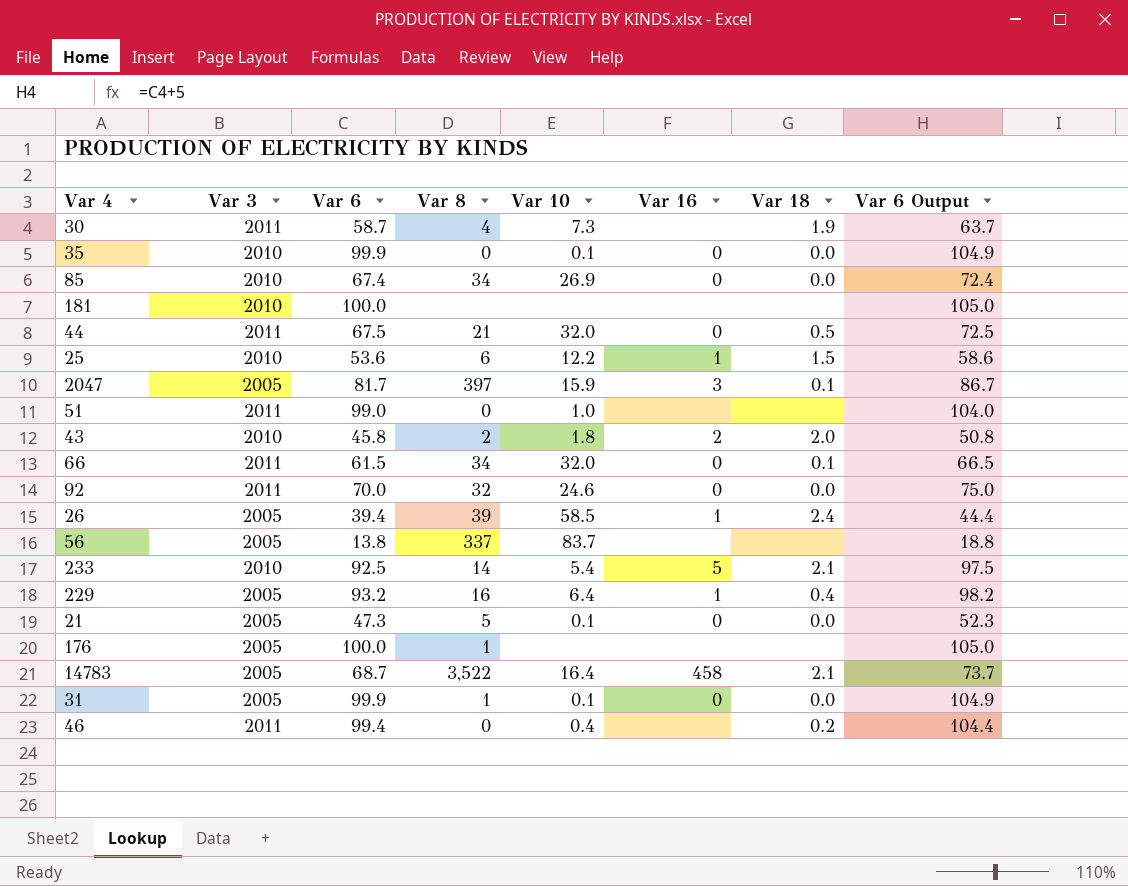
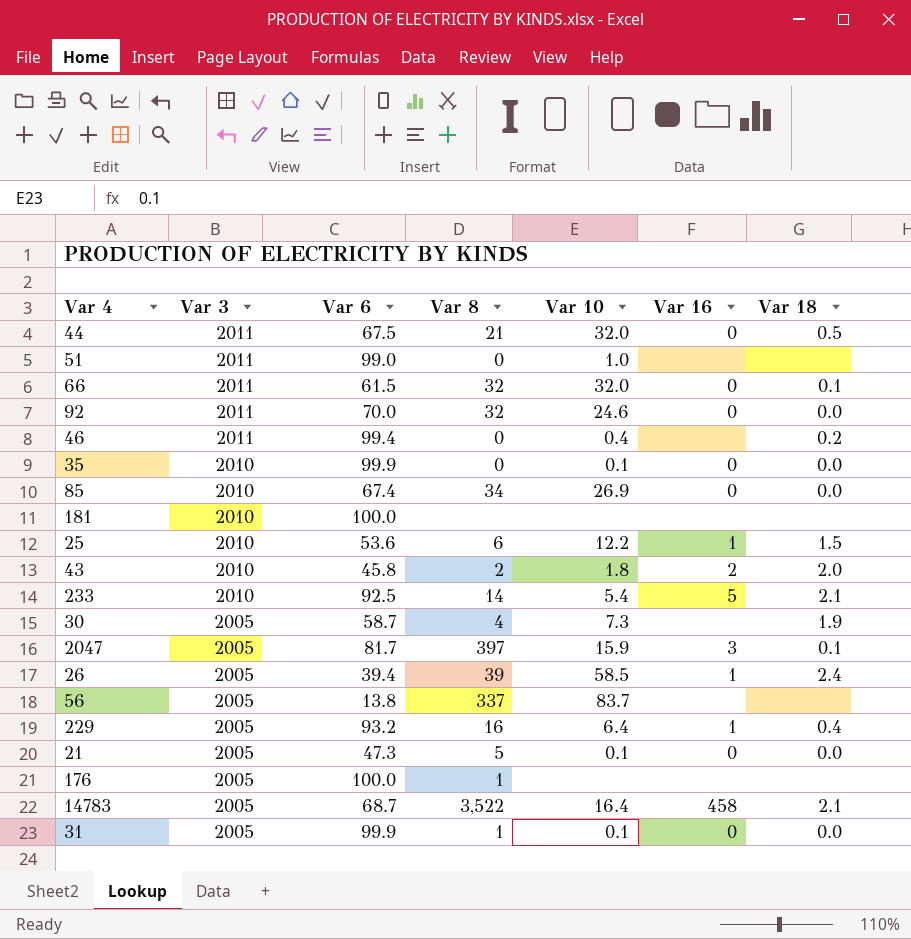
row order: none -> Var 3 descending
column Var 6 Output | formula: [Var 6] + 5 -> none
66 | Var 8: 34 -> 32
30 | Var 3: 2011 -> 2005

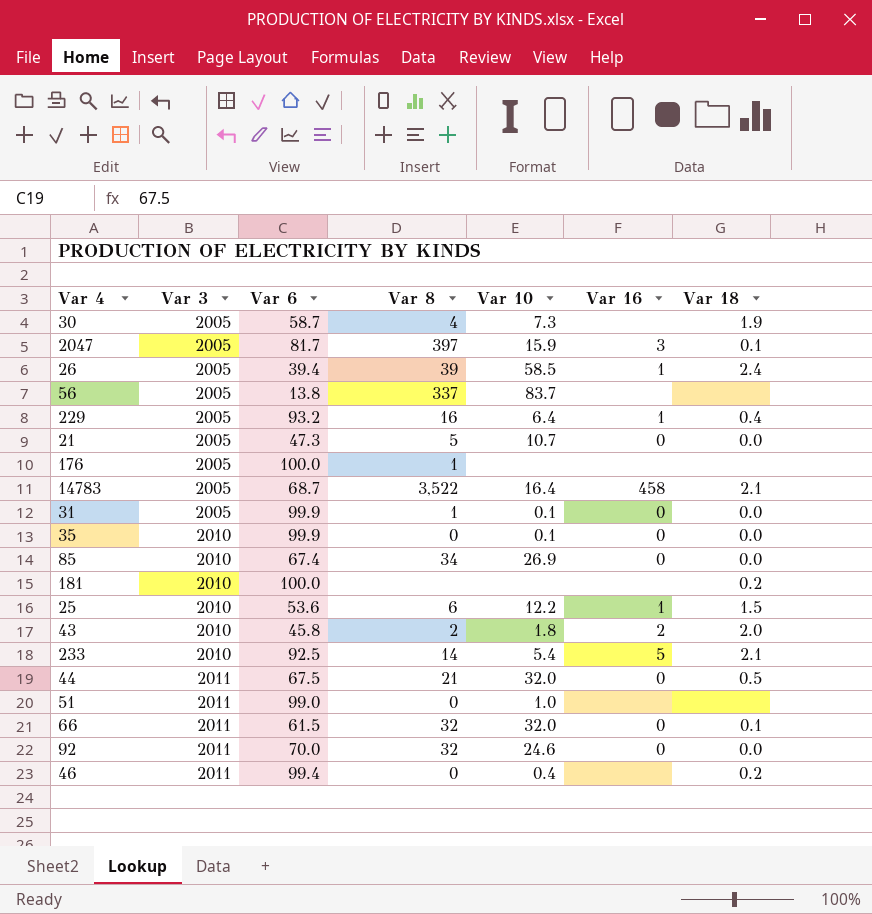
row order: Var 3 descending -> Var 3 ascending
21 | Var 10: 0.1 -> 10.7
181 | Var 18: none -> 0.2

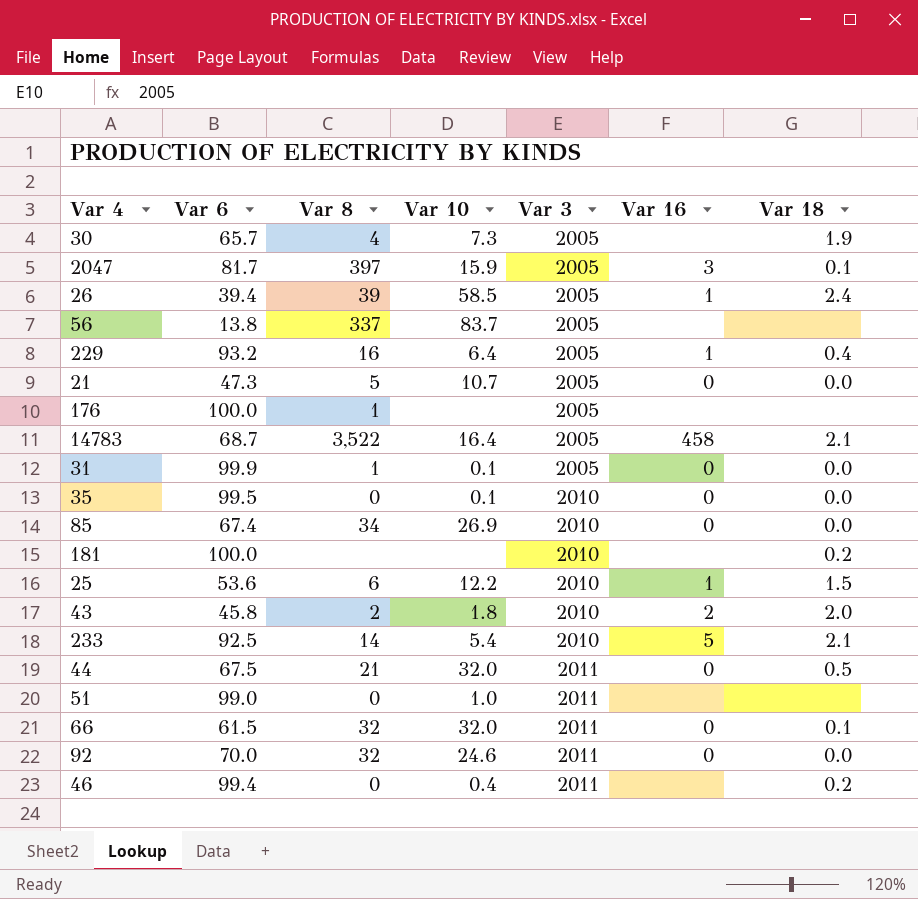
column Var 3 | position: 2 -> 5
30 | Var 6: 58.7 -> 65.7
35 | Var 6: 99.9 -> 99.5

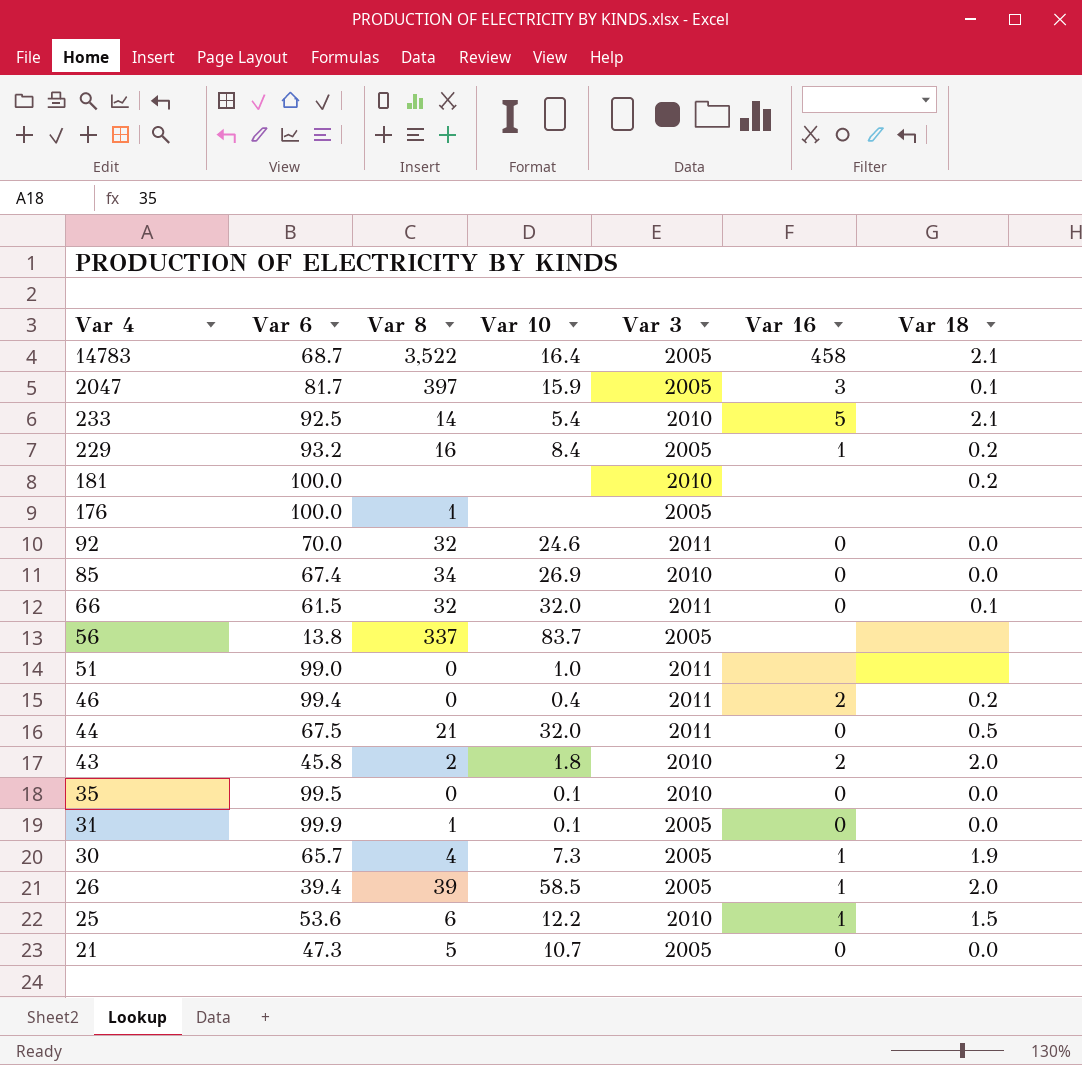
row order: Var 3 ascending -> Var 4 descending
229 | Var 10: 6.4 -> 8.4
229 | Var 18: 0.4 -> 0.2
46 | Var 16: none -> 2
30 | Var 16: none -> 1
26 | Var 18: 2.4 -> 2.0

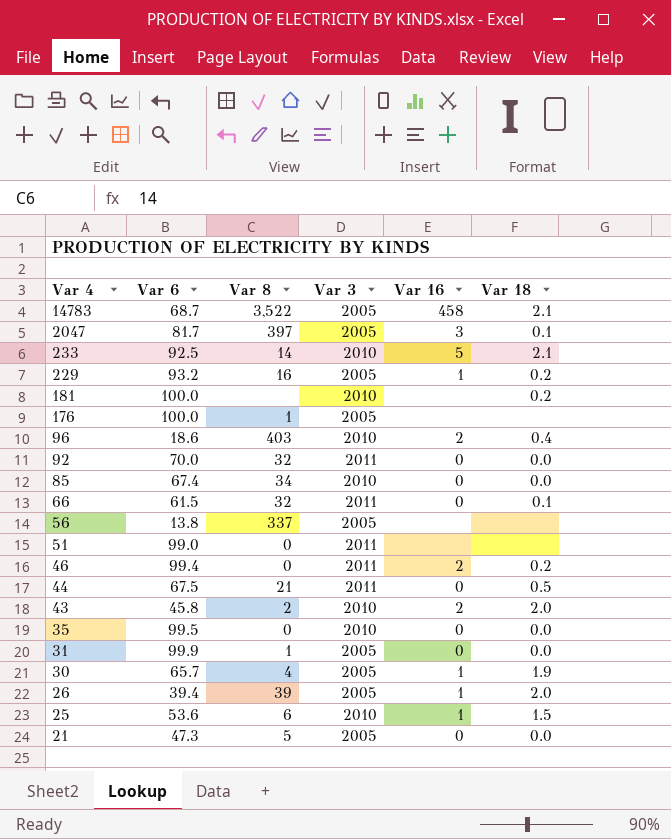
column Var 10 | position: 4 -> none
row 96: none -> 18.6 | 403 | 2010 | 2 | 0.4

